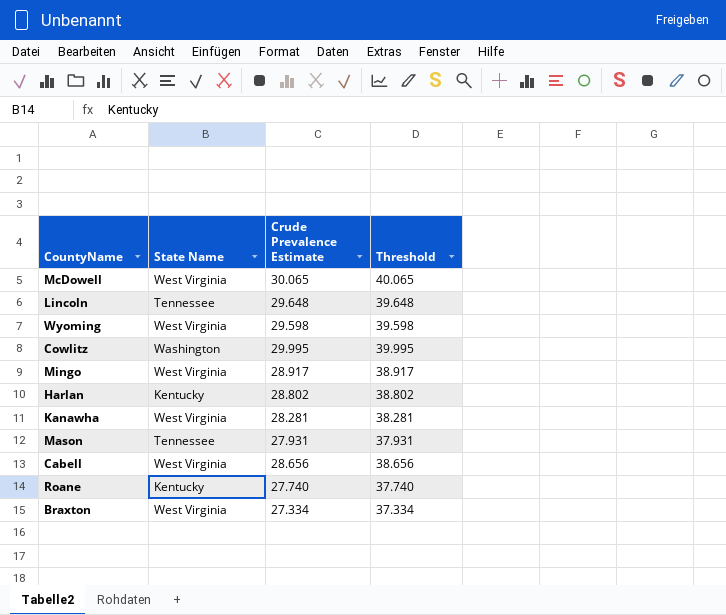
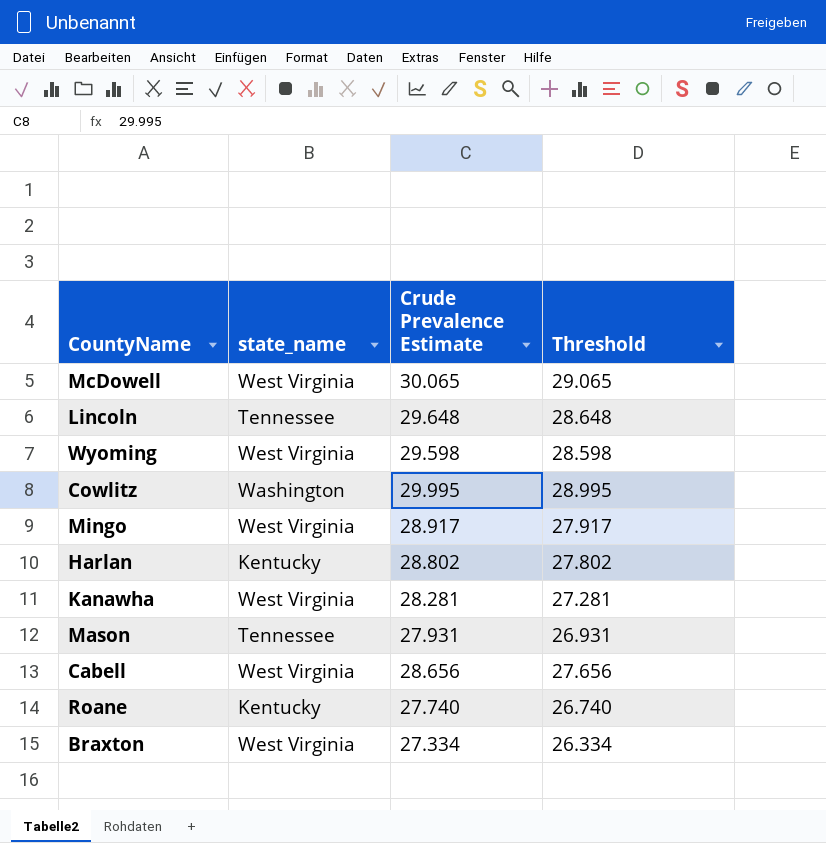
column name: State Name -> state_name
column Threshold | formula: [Crude Prevalence Estimate] + 10 -> [Crude Prevalence Estimate] - 1

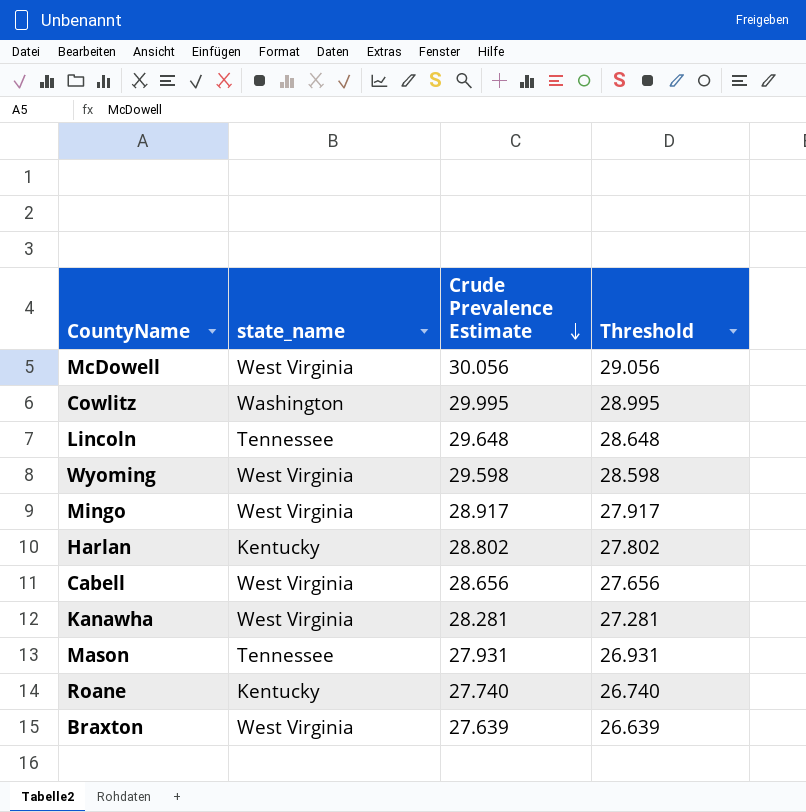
row order: none -> Crude Prevalence Estimate descending
McDowell | Crude Prevalence Estimate: 30.065 -> 30.056
McDowell | Threshold: 29.065 -> 29.056
Braxton | Crude Prevalence Estimate: 27.334 -> 27.639
Braxton | Threshold: 26.334 -> 26.639

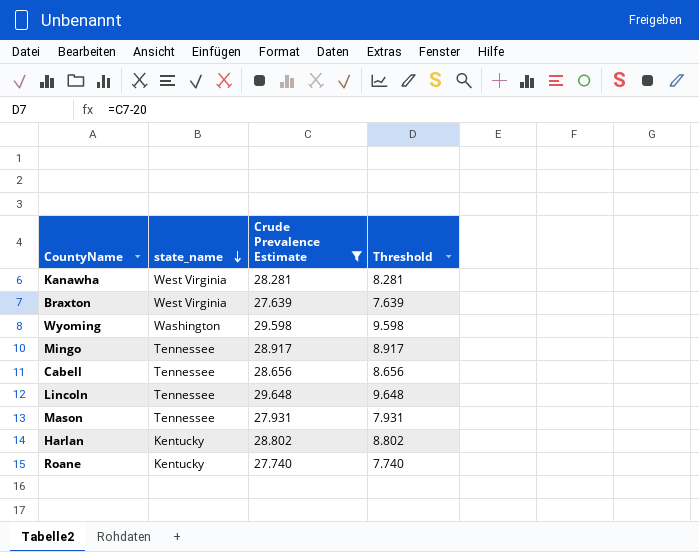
filter: none -> Crude Prevalence Estimate <= 29.648
row order: Crude Prevalence Estimate descending -> state_name descending
column Threshold | formula: [Crude Prevalence Estimate] - 1 -> [Crude Prevalence Estimate] - 20
Wyoming | state_name: West Virginia -> Washington
Mingo | state_name: West Virginia -> Tennessee
Cabell | state_name: West Virginia -> Tennessee

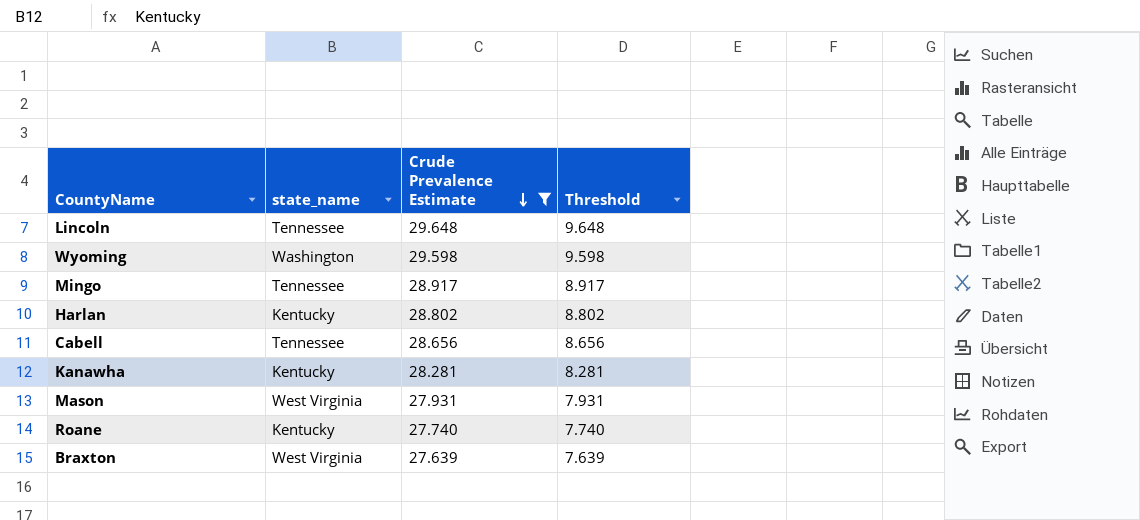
row order: state_name descending -> Crude Prevalence Estimate descending
Kanawha | state_name: West Virginia -> Kentucky
Mason | state_name: Tennessee -> West Virginia

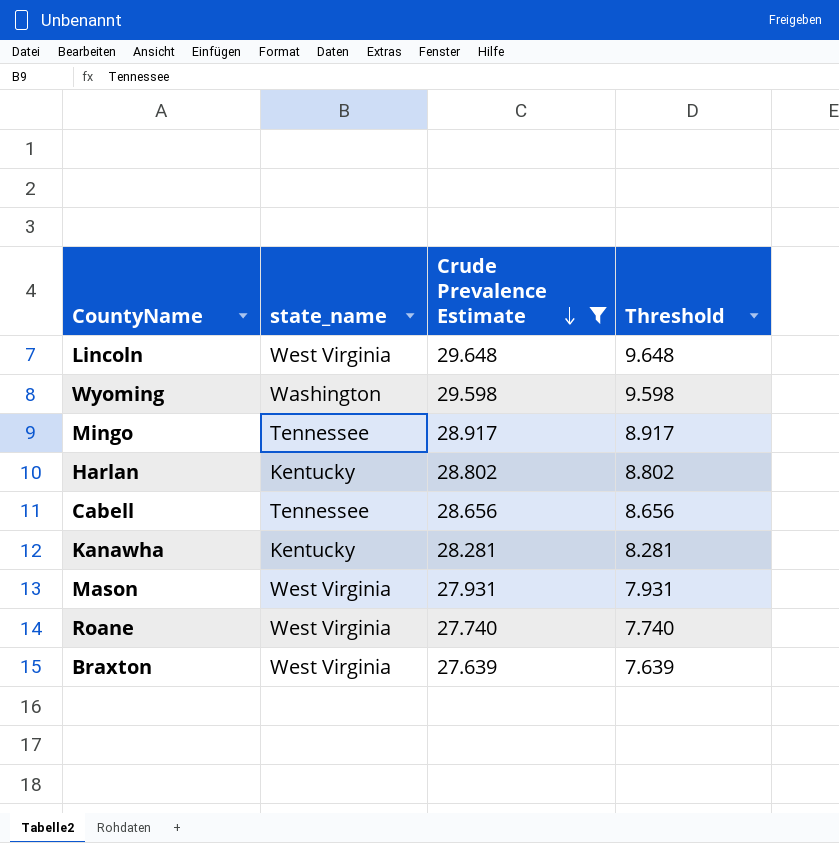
Lincoln | state_name: Tennessee -> West Virginia
Roane | state_name: Kentucky -> West Virginia

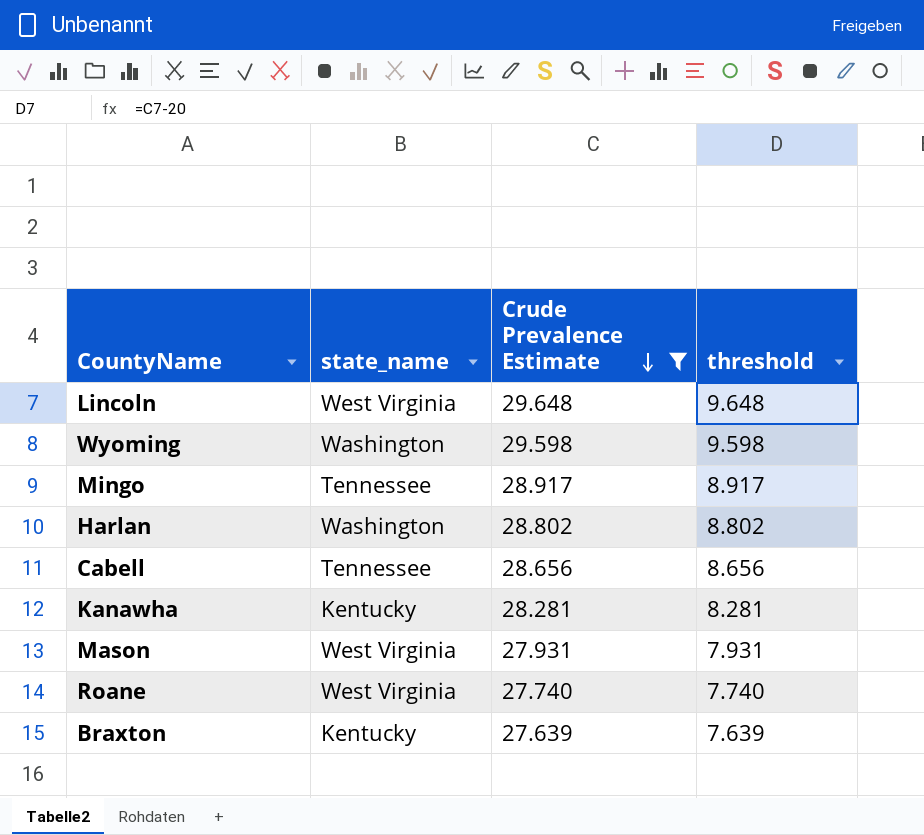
column name: Threshold -> threshold
Harlan | state_name: Kentucky -> Washington
Braxton | state_name: West Virginia -> Kentucky

